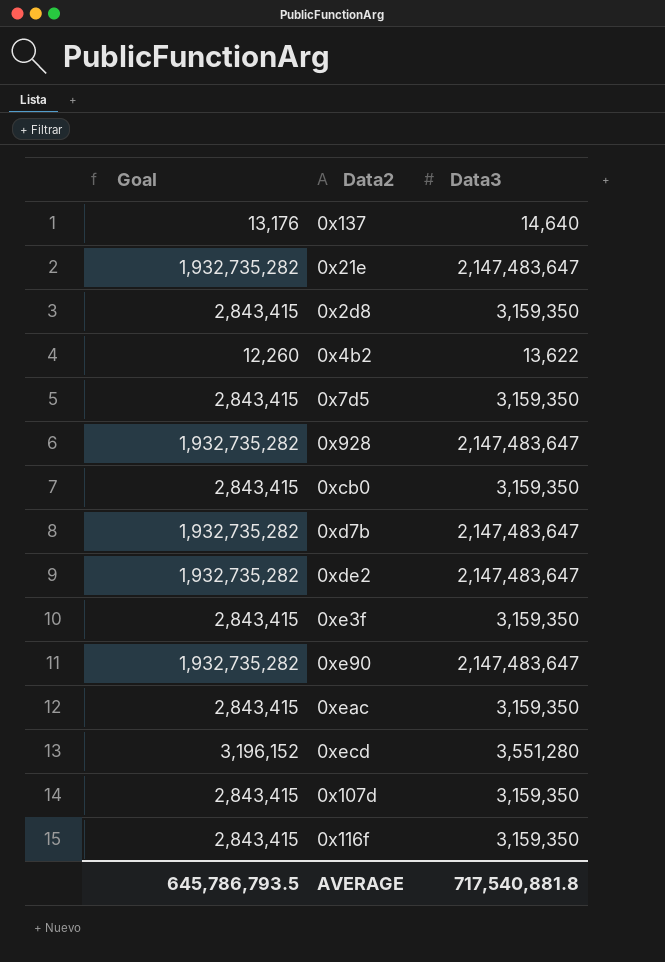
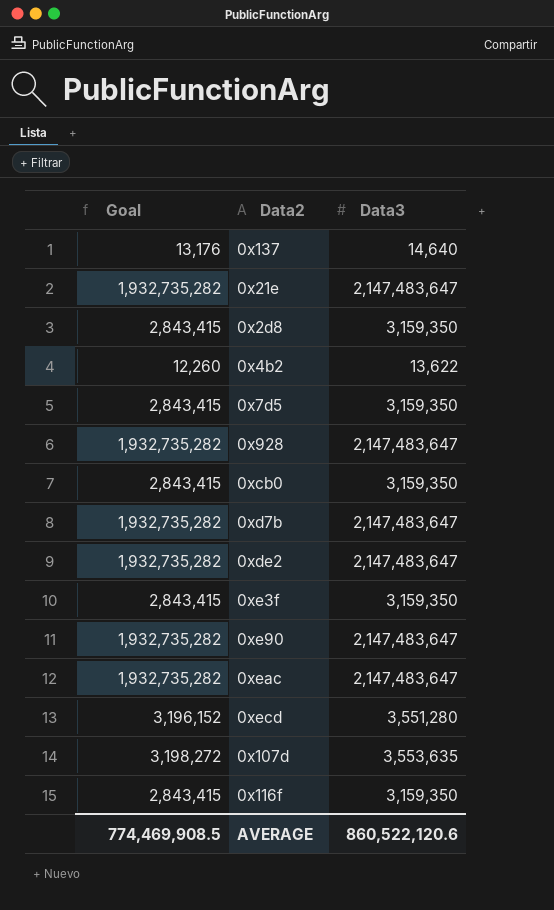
0xeac | Goal: 2,843,415 -> 1,932,735,282
0xeac | Data3: 3,159,350 -> 2,147,483,647
0x107d | Goal: 2,843,415 -> 3,198,272
0x107d | Data3: 3,159,350 -> 3,553,635
AVERAGE | Goal: 645,786,793.5 -> 774,469,908.5
AVERAGE | Data3: 717,540,881.8 -> 860,522,120.6

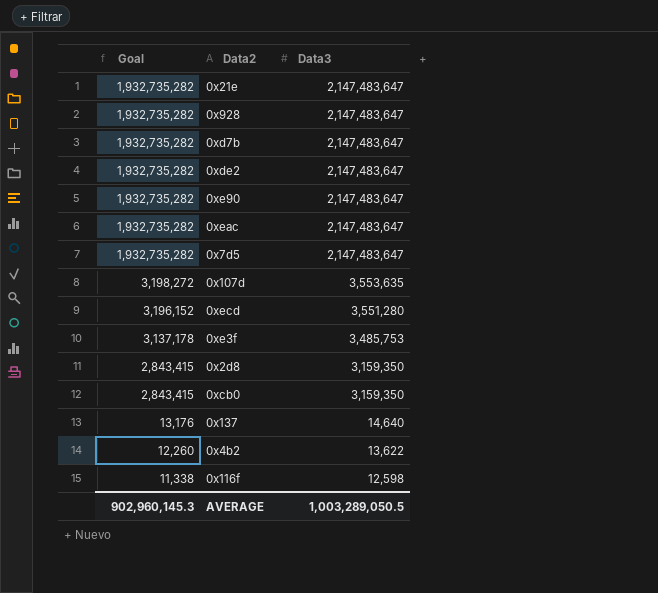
row order: none -> Goal descending
0x7d5 | Goal: 2,843,415 -> 1,932,735,282
0x7d5 | Data3: 3,159,350 -> 2,147,483,647
0xe3f | Goal: 2,843,415 -> 3,137,178
0xe3f | Data3: 3,159,350 -> 3,485,753
0x116f | Goal: 2,843,415 -> 11,338
0x116f | Data3: 3,159,350 -> 12,598
AVERAGE | Goal: 774,469,908.5 -> 902,960,145.3
AVERAGE | Data3: 860,522,120.6 -> 1,003,289,050.5

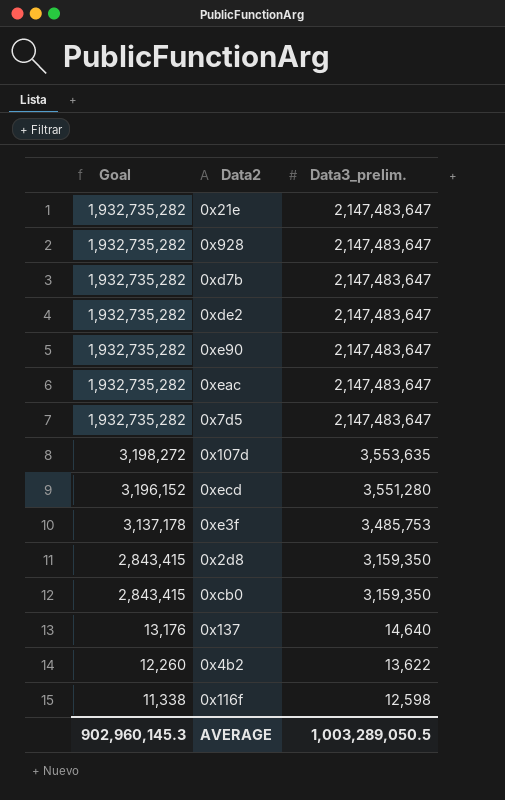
column name: Data3 -> Data3_prelim.

